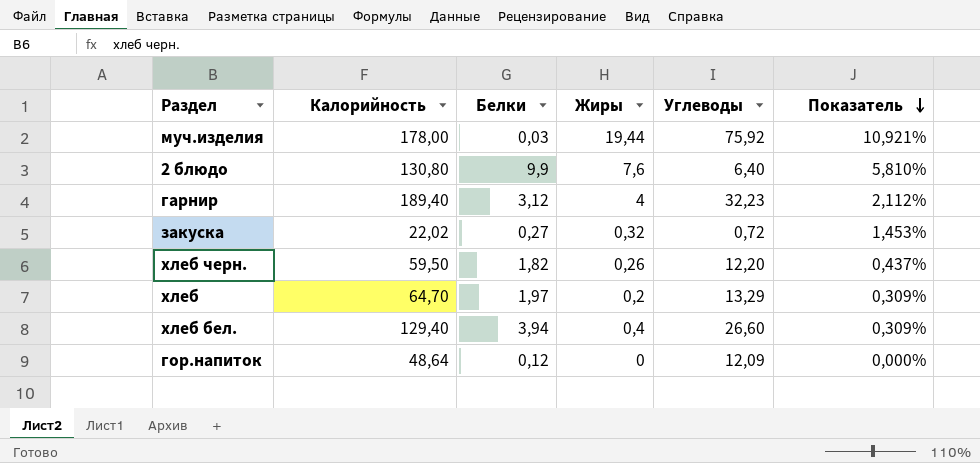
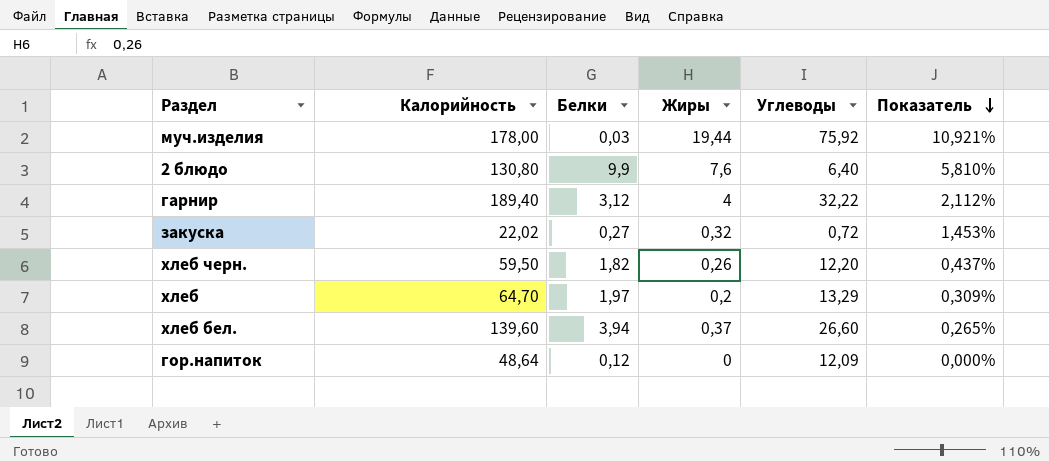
гарнир | Углеводы: 32,23 -> 32,22
хлеб бел. | Калорийность: 129,40 -> 139,60
хлеб бел. | Жиры: 0,4 -> 0,37
хлеб бел. | Показатель: 0,309% -> 0,265%

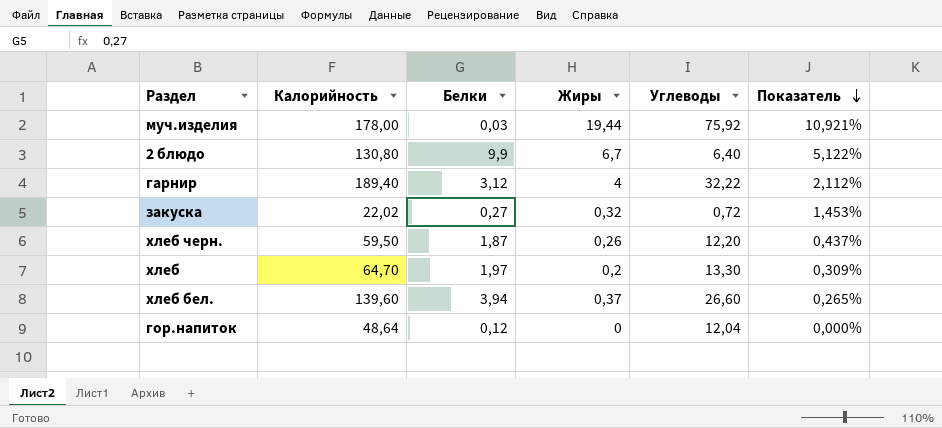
2 блюдо | Жиры: 7,6 -> 6,7
2 блюдо | Показатель: 5,810% -> 5,122%
хлеб черн. | Белки: 1,82 -> 1,87
хлеб | Углеводы: 13,29 -> 13,30
гор.напиток | Углеводы: 12,09 -> 12,04

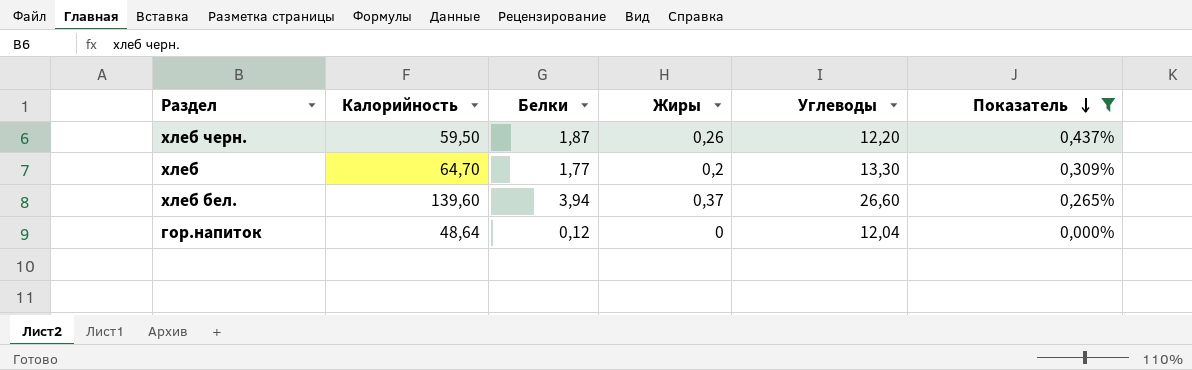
filter: none -> Показатель <= 0,437%
хлеб | Белки: 1,97 -> 1,77

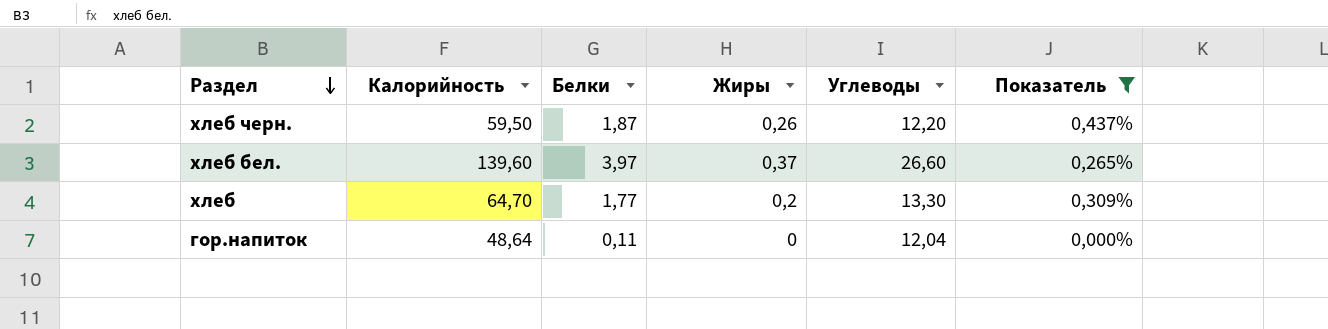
row order: Показатель descending -> Раздел descending
хлеб бел. | Белки: 3,94 -> 3,97
гор.напиток | Белки: 0,12 -> 0,11

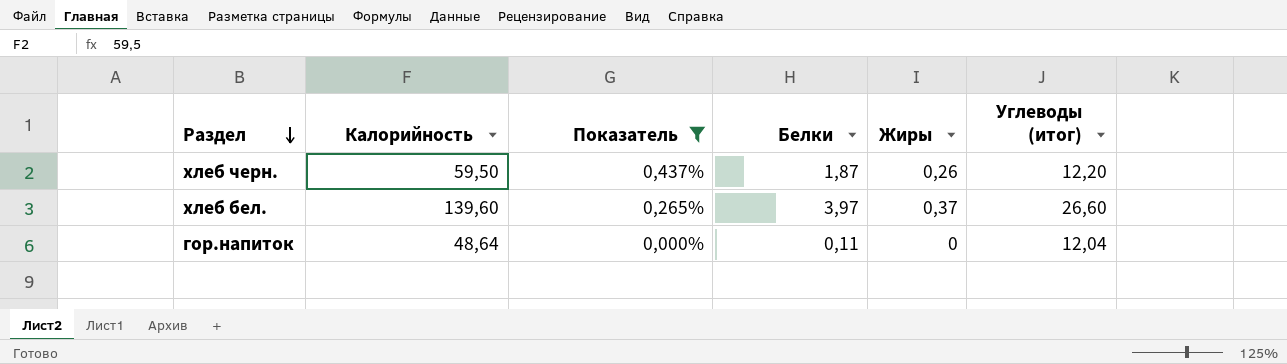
column Показатель | position: 6 -> 3
column name: Углеводы -> Углеводы (итог)
row хлеб: 64,70 | 1,77 | 0,2 | 13,30 | 0,309% -> none

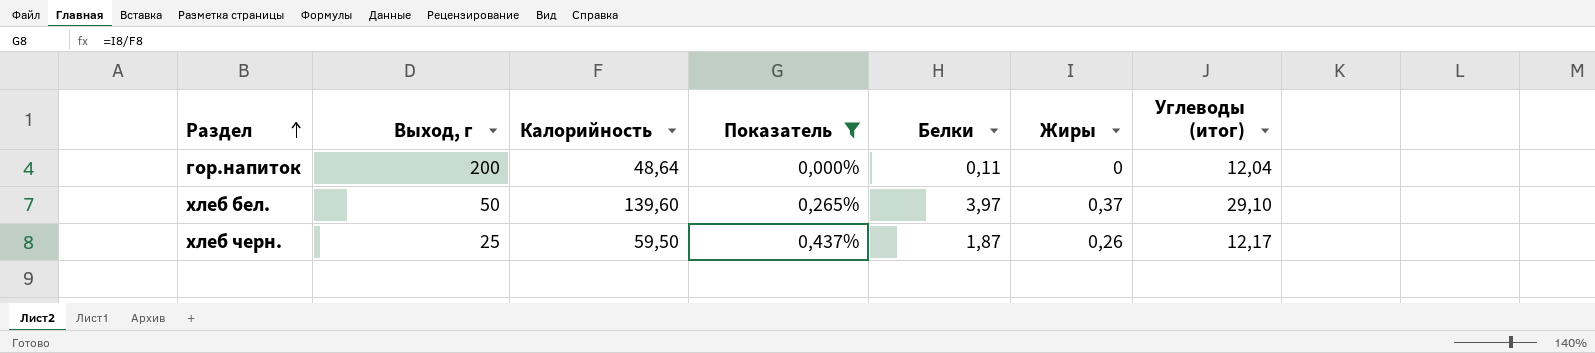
row order: Раздел descending -> Раздел ascending
column Выход, г | position: none -> 2
хлеб бел. | Углеводы (итог): 26,60 -> 29,10
хлеб черн. | Углеводы (итог): 12,20 -> 12,17

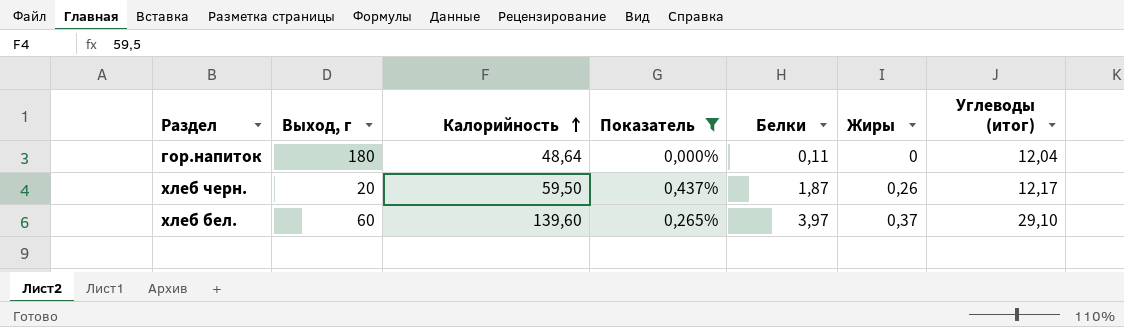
row order: Раздел ascending -> Калорийность ascending
гор.напиток | Выход, г: 200 -> 180
хлеб черн. | Выход, г: 25 -> 20
хлеб бел. | Выход, г: 50 -> 60

